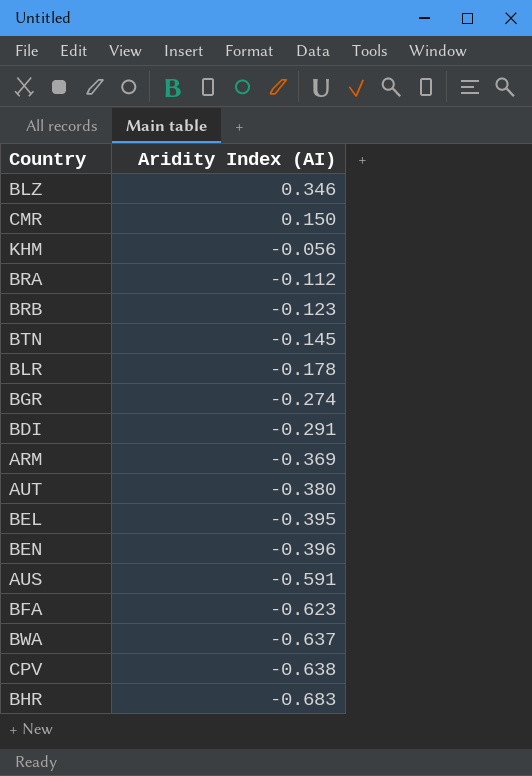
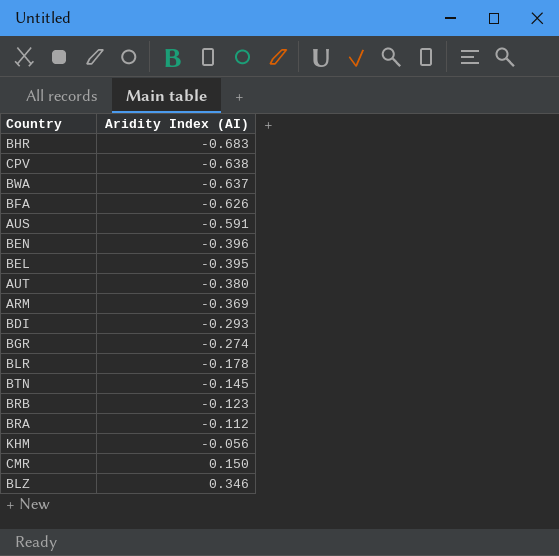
row order: Aridity Index (AI) descending -> Aridity Index (AI) ascending
BFA | Aridity Index (AI): -0.623 -> -0.626
BDI | Aridity Index (AI): -0.291 -> -0.293

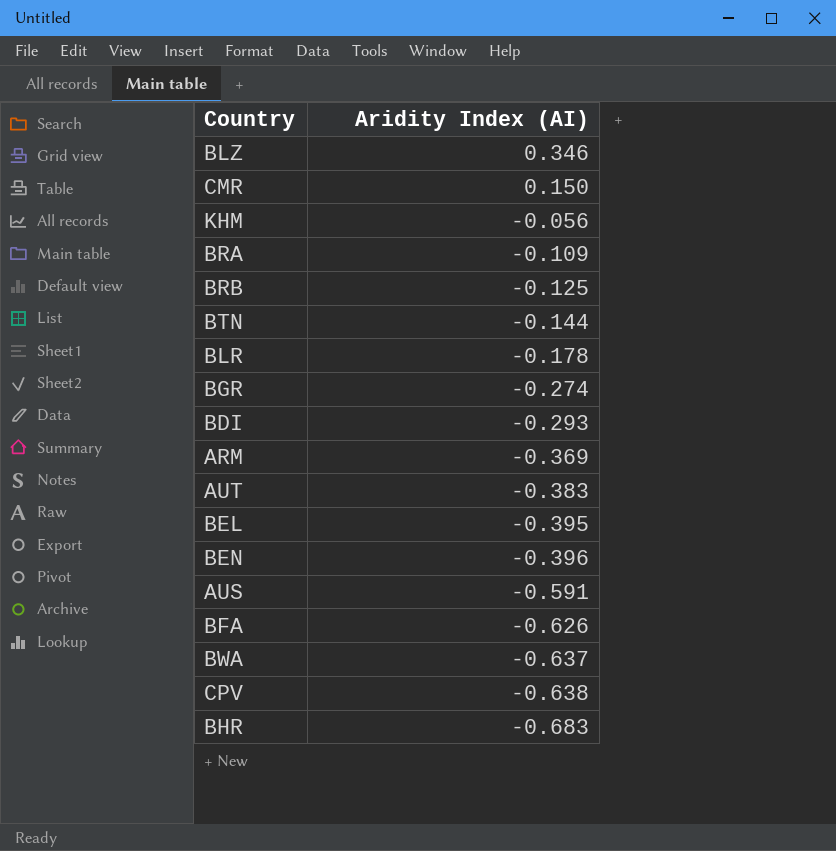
row order: Aridity Index (AI) ascending -> Aridity Index (AI) descending
BRA | Aridity Index (AI): -0.112 -> -0.109
BRB | Aridity Index (AI): -0.123 -> -0.125
BTN | Aridity Index (AI): -0.145 -> -0.144
AUT | Aridity Index (AI): -0.380 -> -0.383

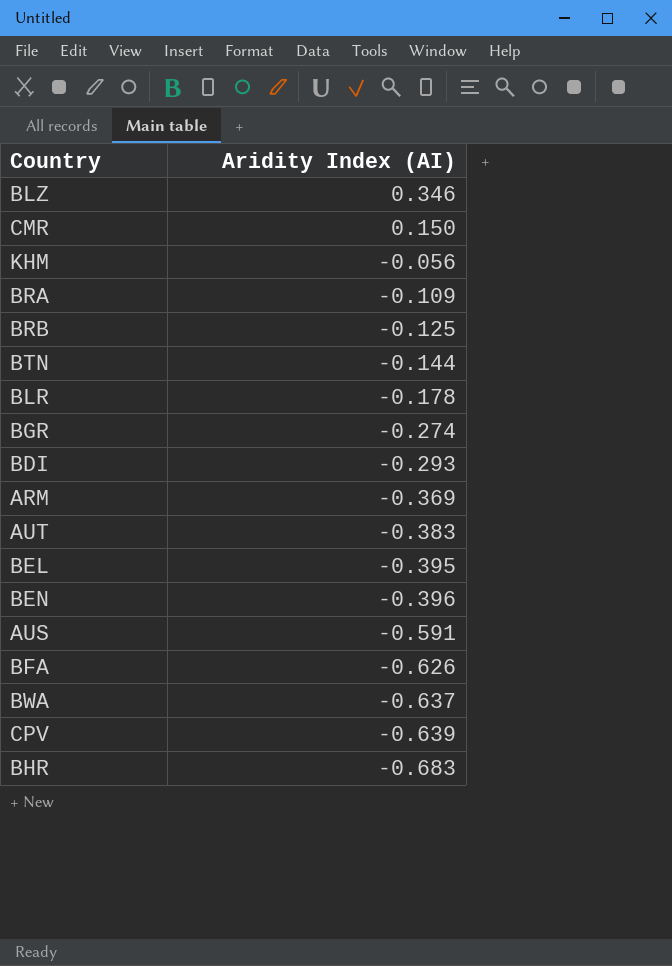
CPV | Aridity Index (AI): -0.638 -> -0.639

